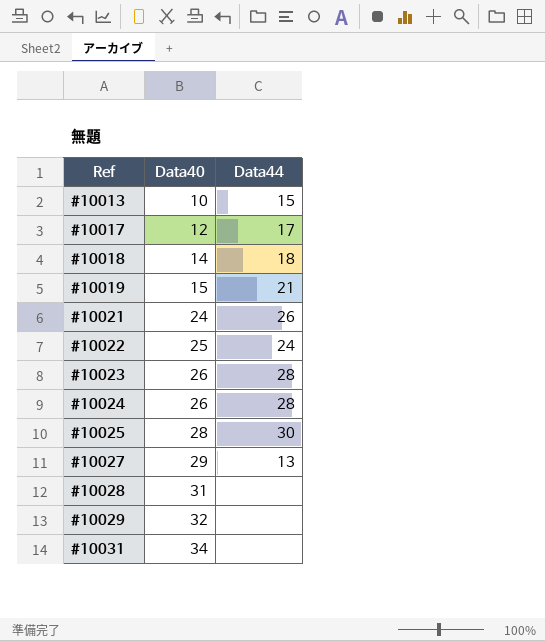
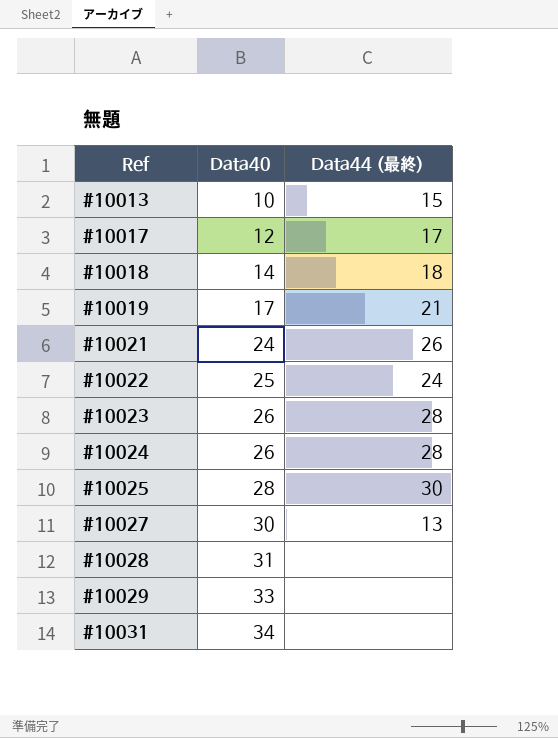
column name: Data44 -> Data44 (最終)
#10019 | Data40: 15 -> 17
#10027 | Data40: 29 -> 30
#10029 | Data40: 32 -> 33

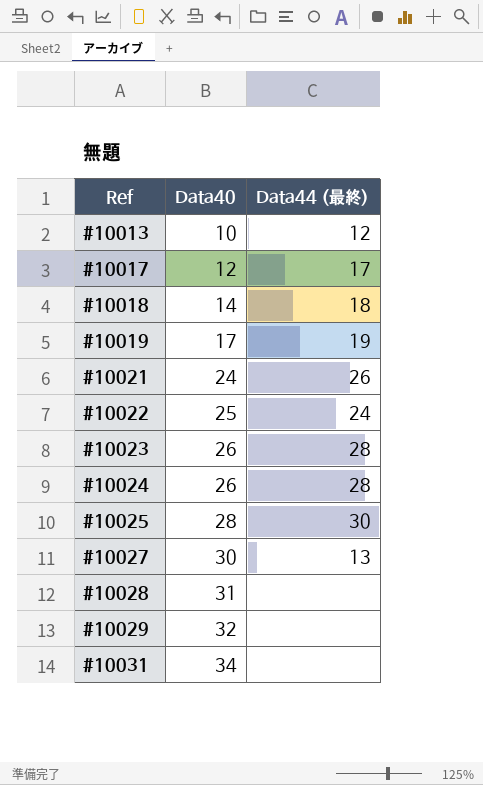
#10013 | Data44 (最終): 15 -> 12
#10019 | Data44 (最終): 21 -> 19
#10029 | Data40: 33 -> 32

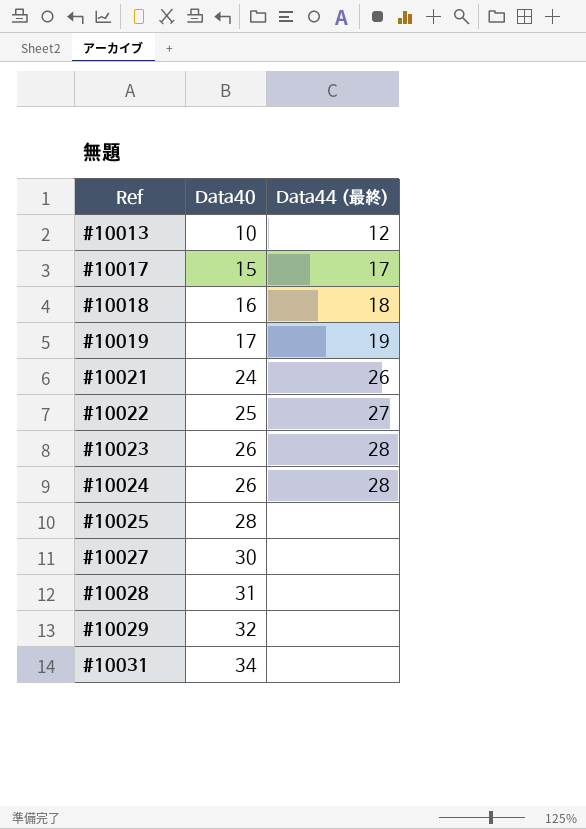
#10017 | Data40: 12 -> 15
#10018 | Data40: 14 -> 16
#10022 | Data44 (最終): 24 -> 27
#10025 | Data44 (最終): 30 -> none
#10027 | Data44 (最終): 13 -> none

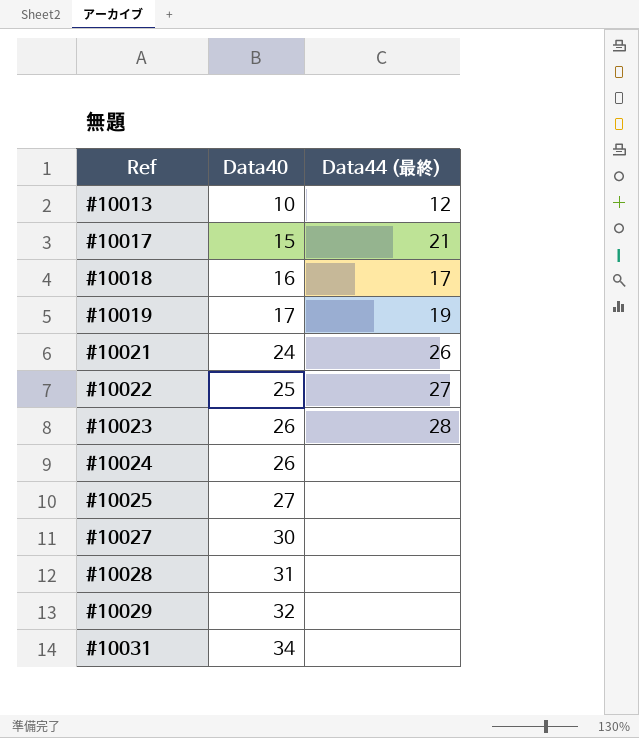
#10017 | Data44 (最終): 17 -> 21
#10018 | Data44 (最終): 18 -> 17
#10024 | Data44 (最終): 28 -> none
#10025 | Data40: 28 -> 27

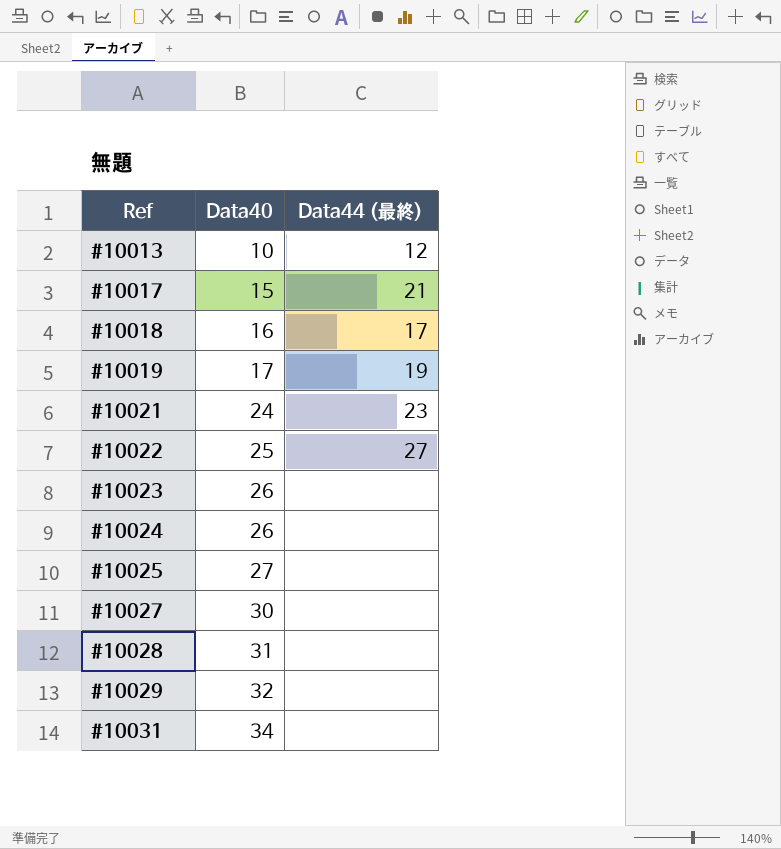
#10021 | Data44 (最終): 26 -> 23
#10023 | Data44 (最終): 28 -> none

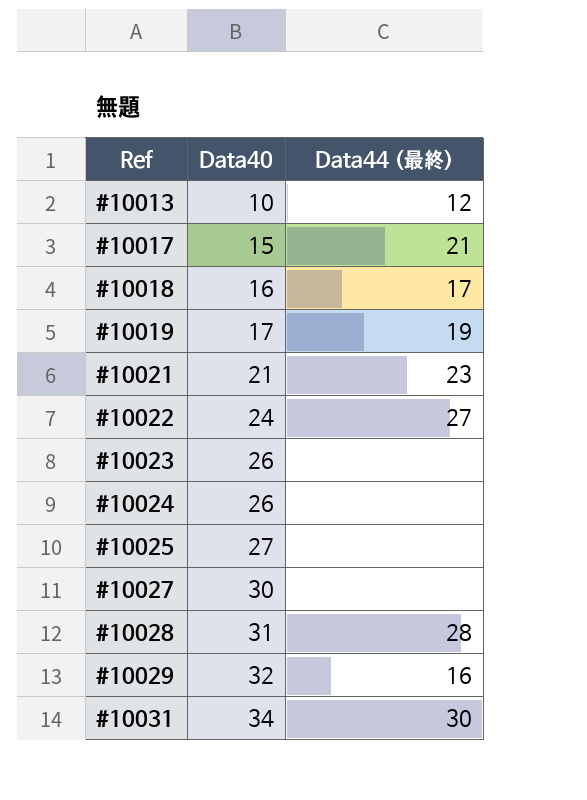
#10021 | Data40: 24 -> 21
#10022 | Data40: 25 -> 24
#10028 | Data44 (最終): none -> 28
#10029 | Data44 (最終): none -> 16
#10031 | Data44 (最終): none -> 30

